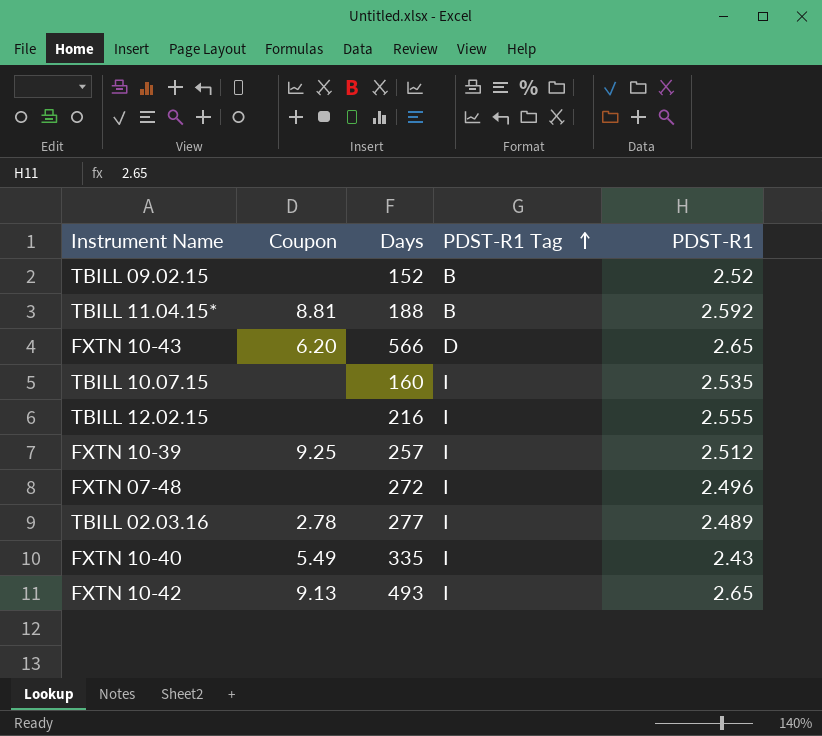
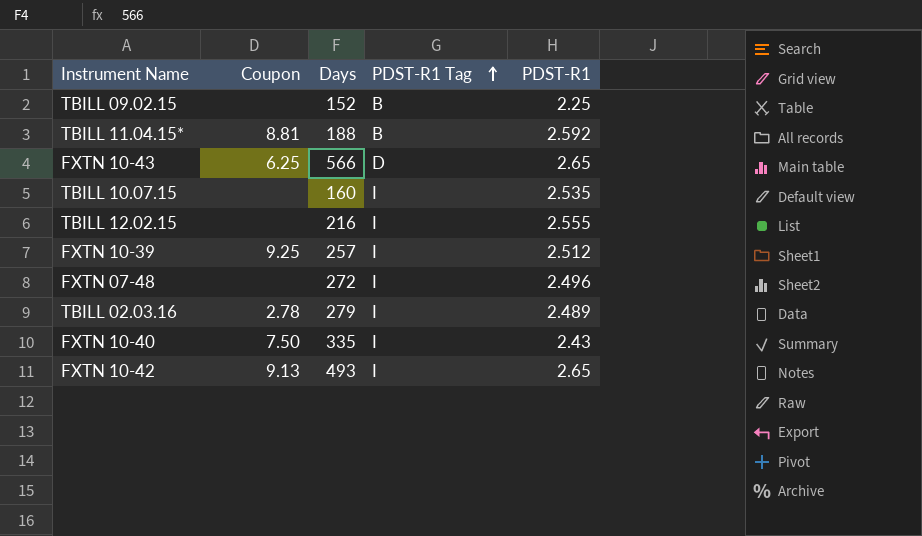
TBILL 09.02.15 | PDST-R1: 2.52 -> 2.25
FXTN 10-43 | Coupon: 6.20 -> 6.25
TBILL 02.03.16 | Days: 277 -> 279
FXTN 10-40 | Coupon: 5.49 -> 7.50

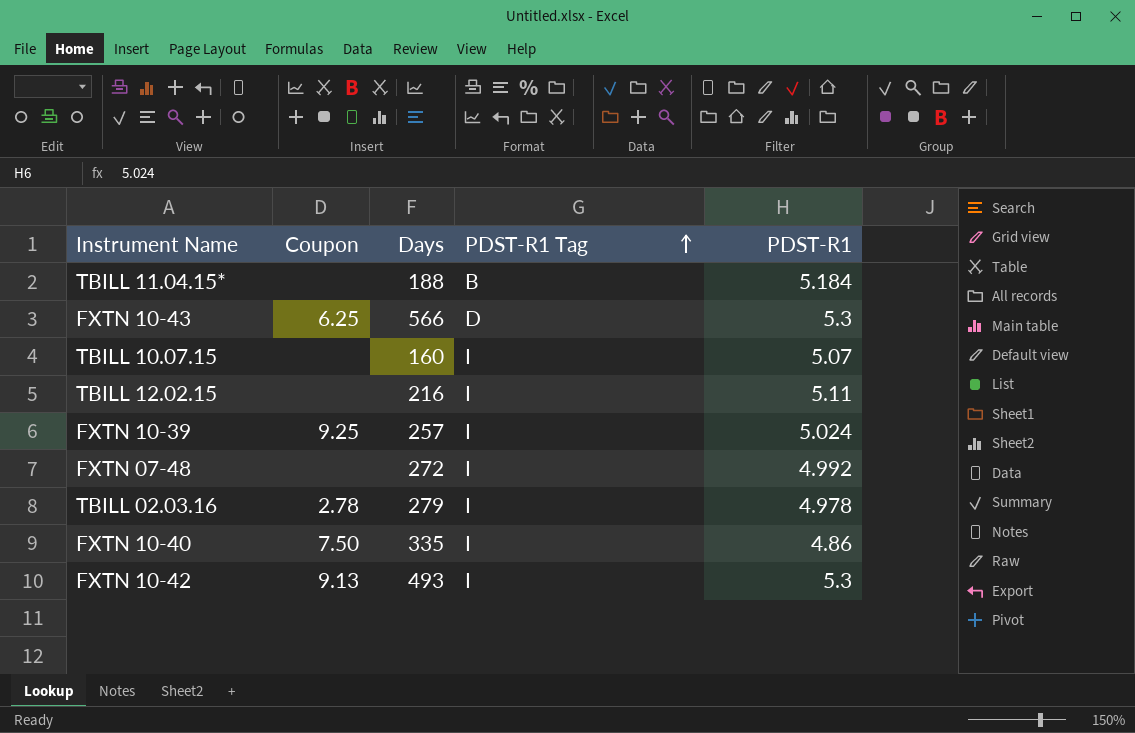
row TBILL 09.02.15: none | 152 | B | 2.25 -> none
TBILL 11.04.15* | Coupon: 8.81 -> none
TBILL 11.04.15* | PDST-R1: 2.592 -> 5.184
FXTN 10-43 | PDST-R1: 2.65 -> 5.3
TBILL 10.07.15 | PDST-R1: 2.535 -> 5.07
TBILL 12.02.15 | PDST-R1: 2.555 -> 5.11
FXTN 10-39 | PDST-R1: 2.512 -> 5.024
FXTN 07-48 | PDST-R1: 2.496 -> 4.992
TBILL 02.03.16 | PDST-R1: 2.489 -> 4.978
FXTN 10-40 | PDST-R1: 2.43 -> 4.86
FXTN 10-42 | PDST-R1: 2.65 -> 5.3

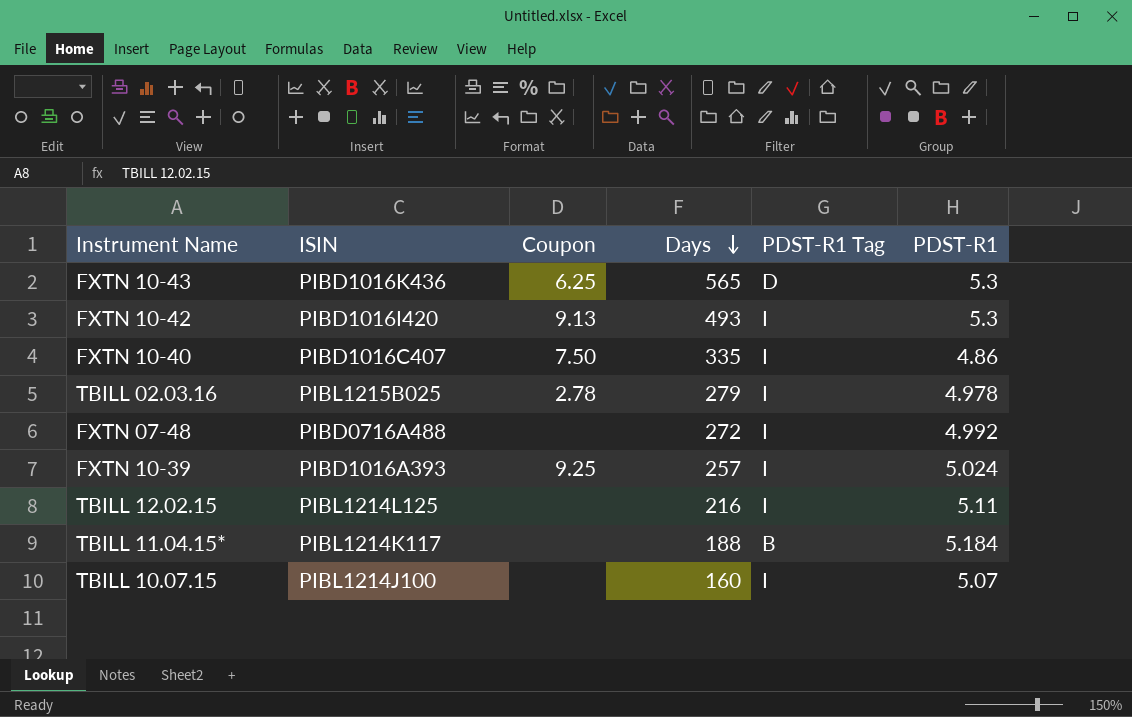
row order: PDST-R1 Tag ascending -> Days descending
column ISIN | position: none -> 2
FXTN 10-43 | Days: 566 -> 565

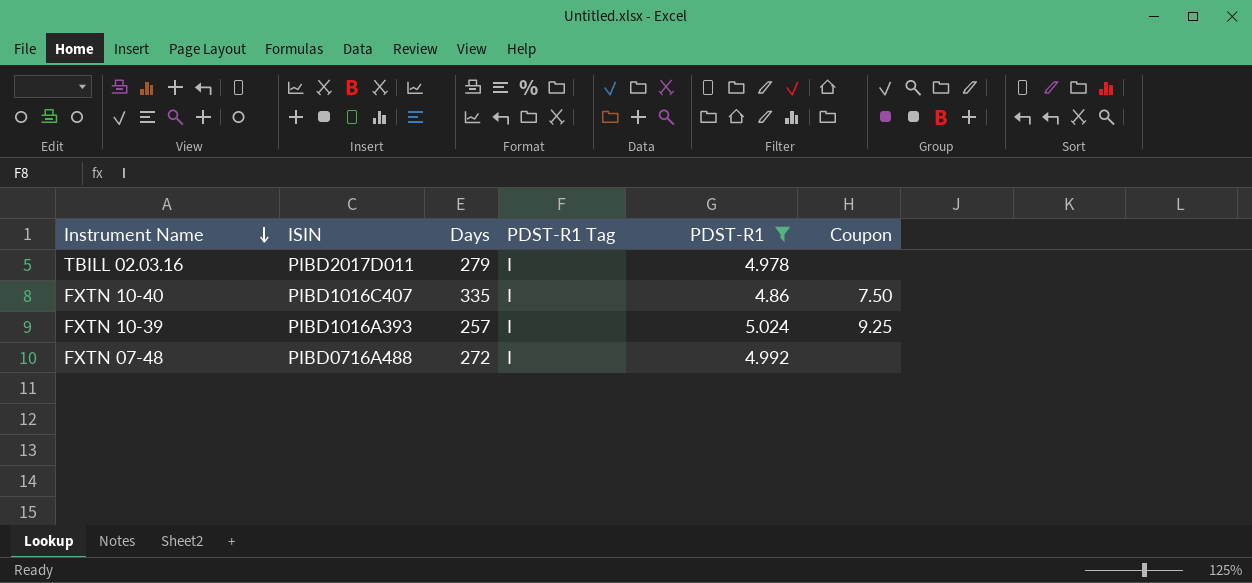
filter: none -> PDST-R1 <= 5.024
row order: Days descending -> Instrument Name descending
column Coupon | position: 3 -> 6
TBILL 02.03.16 | ISIN: PIBL1215B025 -> PIBD2017D011
TBILL 02.03.16 | Coupon: 2.78 -> none

